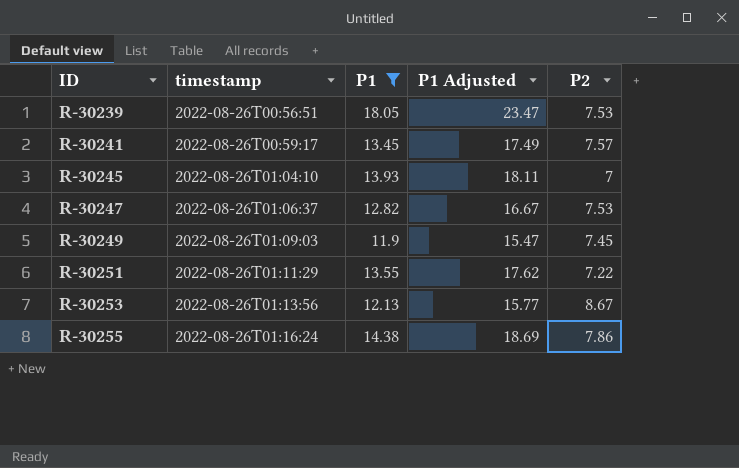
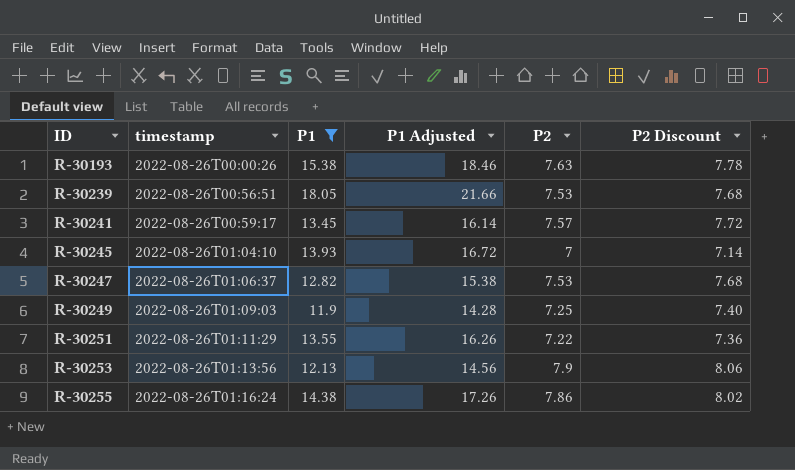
column P1 Adjusted | formula: [P1] * 1.3 -> [P1] * 1.2
column P2 Discount | formula: none -> [P2] * 1.02
row R-30193: none -> 2022-08-26T00:00:26 | 15.38 | 18.46 | 7.63 | 7.78
R-30249 | P2: 7.45 -> 7.25
R-30253 | P2: 8.67 -> 7.9

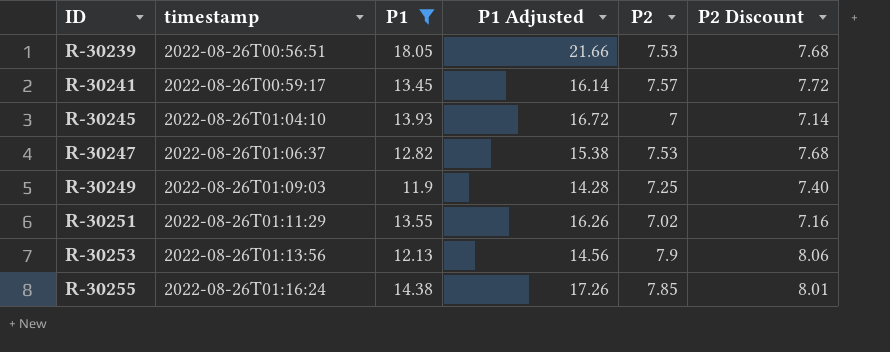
row R-30193: 2022-08-26T00:00:26 | 15.38 | 18.46 | 7.63 | 7.78 -> none
R-30251 | P2: 7.22 -> 7.02
R-30251 | P2 Discount: 7.36 -> 7.16
R-30255 | P2: 7.86 -> 7.85
R-30255 | P2 Discount: 8.02 -> 8.01

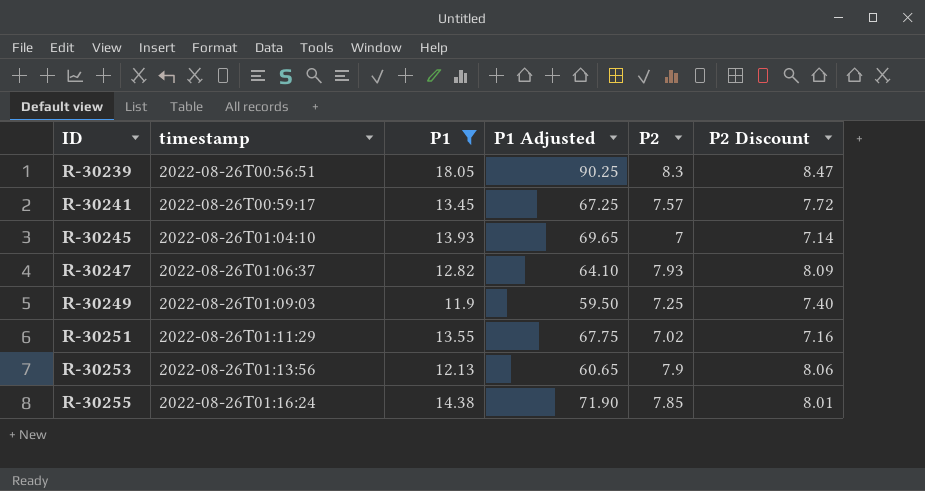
column P1 Adjusted | formula: [P1] * 1.2 -> [P1] * 5
R-30239 | P2: 7.53 -> 8.3
R-30239 | P2 Discount: 7.68 -> 8.47
R-30247 | P2: 7.53 -> 7.93
R-30247 | P2 Discount: 7.68 -> 8.09

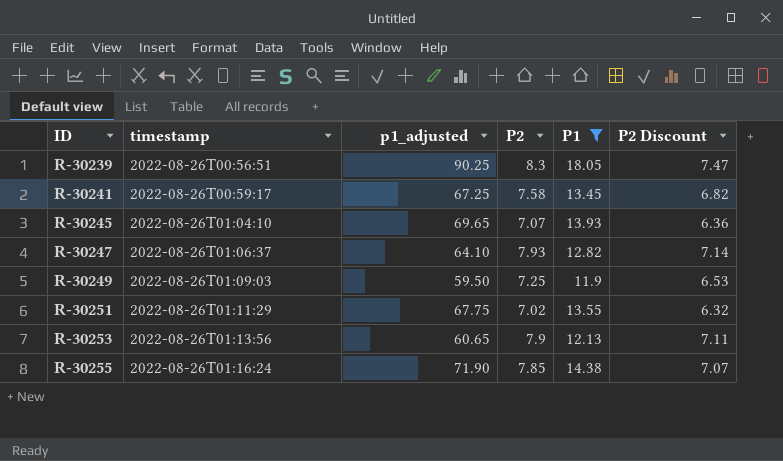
column name: P1 Adjusted -> p1_adjusted
column P1 | position: 3 -> 5
column P2 Discount | formula: [P2] * 1.02 -> [P2] * 0.9
R-30241 | P2: 7.57 -> 7.58
R-30245 | P2: 7 -> 7.07

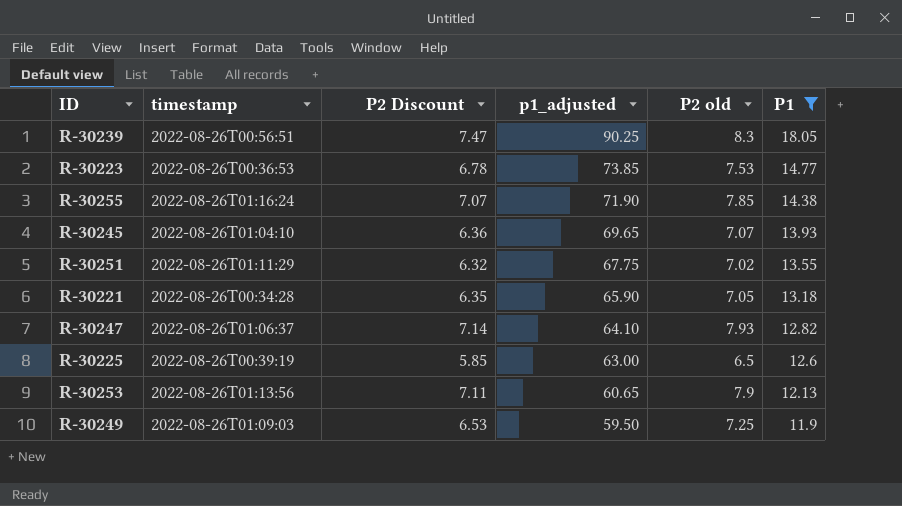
row order: ID ascending -> p1_adjusted descending
column P2 Discount | position: 6 -> 3
column name: P2 -> P2 old
row R-30241: 2022-08-26T00:59:17 | 67.25 | 7.58 | 13.45 | 6.82 -> none
row R-30223: none -> 2022-08-26T00:36:53 | 6.78 | 73.85 | 7.53 | 14.77
row R-30221: none -> 2022-08-26T00:34:28 | 6.35 | 65.90 | 7.05 | 13.18
row R-30225: none -> 2022-08-26T00:39:19 | 5.85 | 63.00 | 6.5 | 12.6

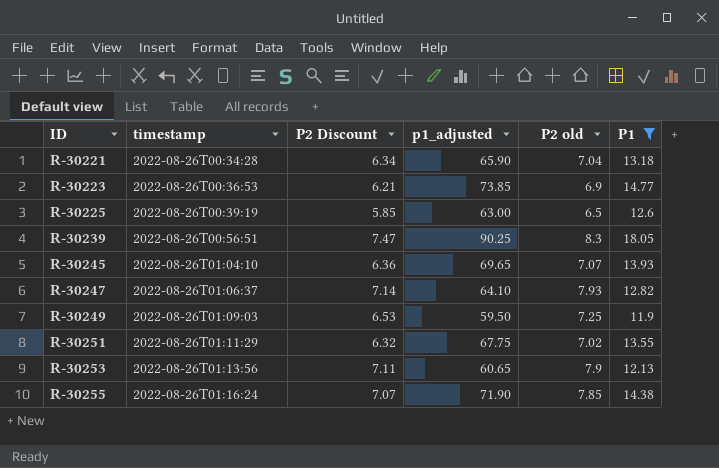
row order: p1_adjusted descending -> ID ascending
R-30221 | P2 Discount: 6.35 -> 6.34
R-30221 | P2 old: 7.05 -> 7.04
R-30223 | P2 Discount: 6.78 -> 6.21
R-30223 | P2 old: 7.53 -> 6.9

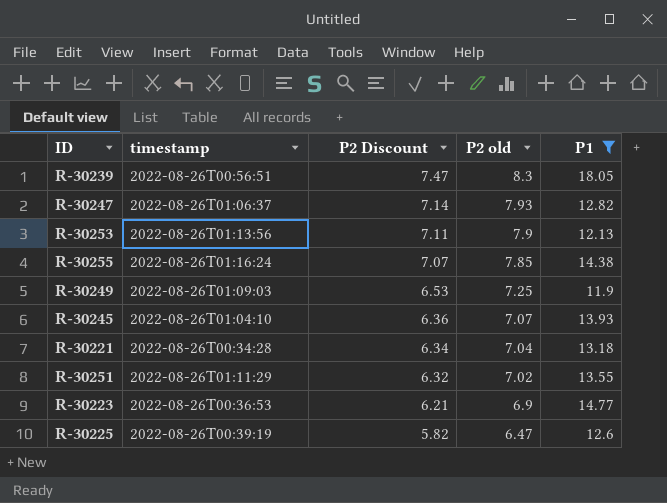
row order: ID ascending -> P2 Discount descending
column p1_adjusted | formula: [P1] * 5 -> none
R-30225 | P2 Discount: 5.85 -> 5.82
R-30225 | P2 old: 6.5 -> 6.47

